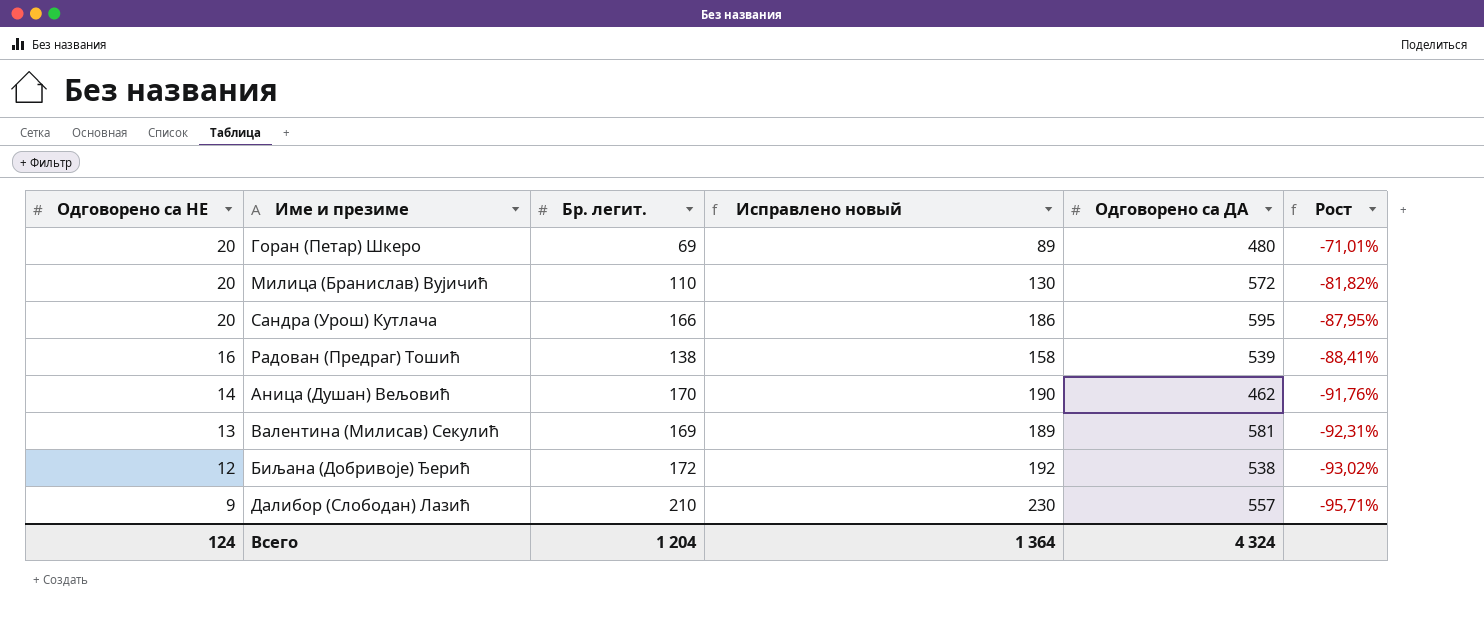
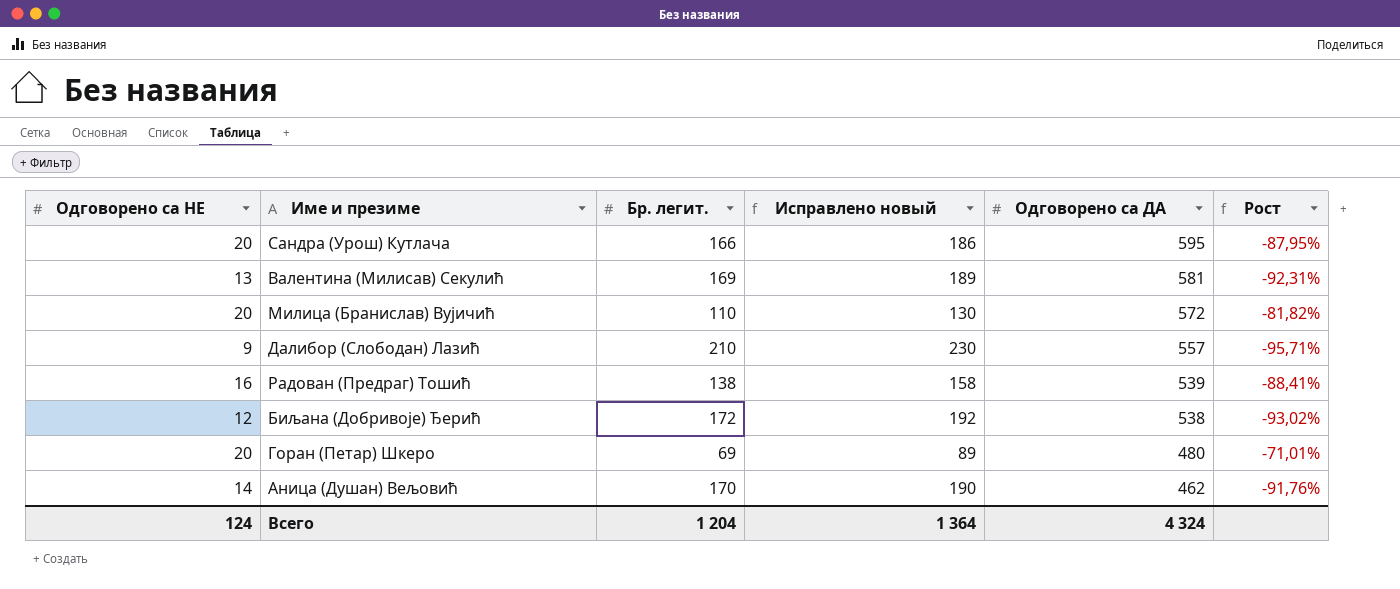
row order: Одговорено са НЕ descending -> Одговорено са ДА descending

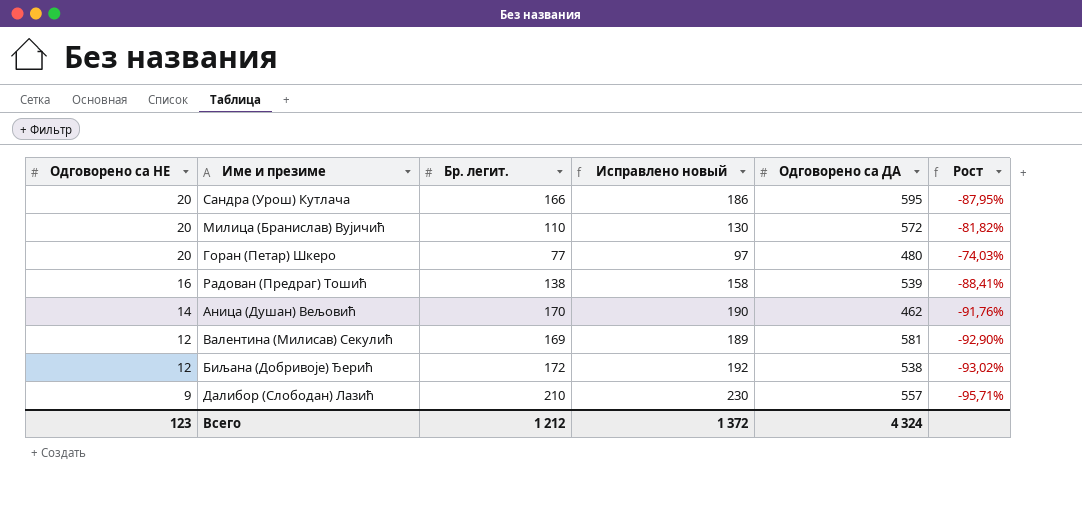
row order: Одговорено са ДА descending -> Одговорено са НЕ descending
Горан (Петар) Шкеро | Бр. легит.: 69 -> 77
Горан (Петар) Шкеро | Исправлено новый: 89 -> 97
Горан (Петар) Шкеро | Рост: -71,01% -> -74,03%
Валентина (Милисав) Секулић | Одговорено са НЕ: 13 -> 12
Валентина (Милисав) Секулић | Рост: -92,31% -> -92,90%
Всего | Одговорено са НЕ: 124 -> 123
Всего | Бр. легит.: 1 204 -> 1 212
Всего | Исправлено новый: 1 364 -> 1 372

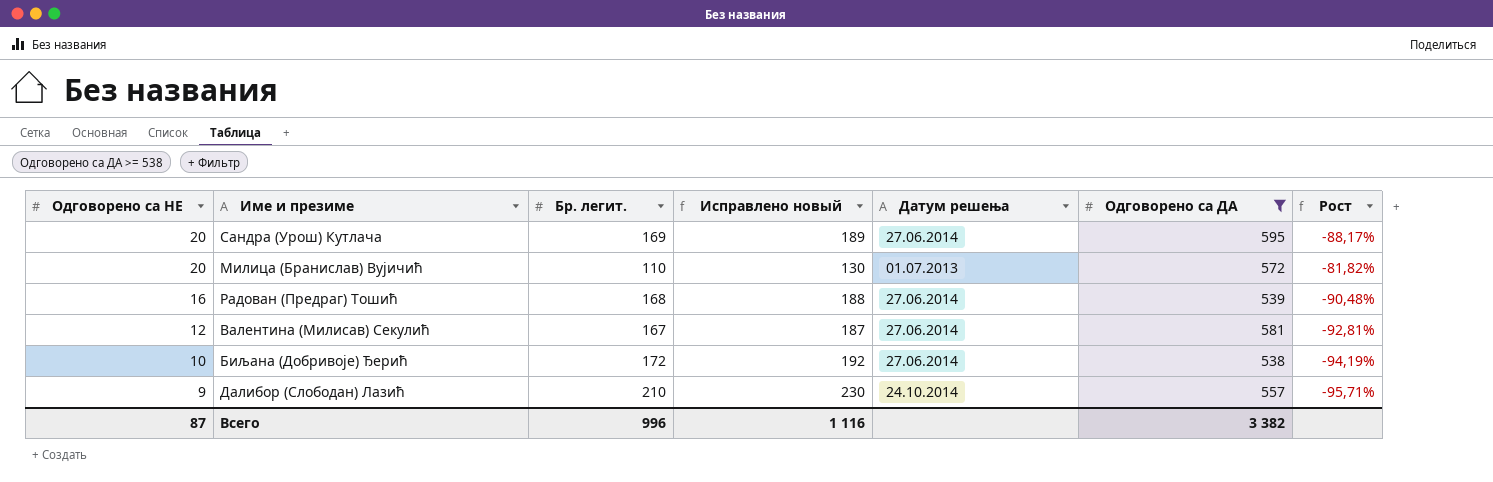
filter: none -> Одговорено са ДА >= 538
column Датум решења | position: none -> 5
Сандра (Урош) Кутлача | Бр. легит.: 166 -> 169
Сандра (Урош) Кутлача | Исправлено новый: 186 -> 189
Сандра (Урош) Кутлача | Рост: -87,95% -> -88,17%
Радован (Предраг) Тошић | Бр. легит.: 138 -> 168
Радован (Предраг) Тошић | Исправлено новый: 158 -> 188
Радован (Предраг) Тошић | Рост: -88,41% -> -90,48%
Валентина (Милисав) Секулић | Бр. легит.: 169 -> 167
Валентина (Милисав) Секулић | Исправлено новый: 189 -> 187
Валентина (Милисав) Секулић | Рост: -92,90% -> -92,81%
Биљана (Добривоје) Ђерић | Одговорено са НЕ: 12 -> 10
Биљана (Добривоје) Ђерић | Рост: -93,02% -> -94,19%
Всего | Одговорено са НЕ: 123 -> 87
Всего | Бр. легит.: 1 212 -> 996
Всего | Исправлено новый: 1 372 -> 1 116
Всего | Одговорено са ДА: 4 324 -> 3 382

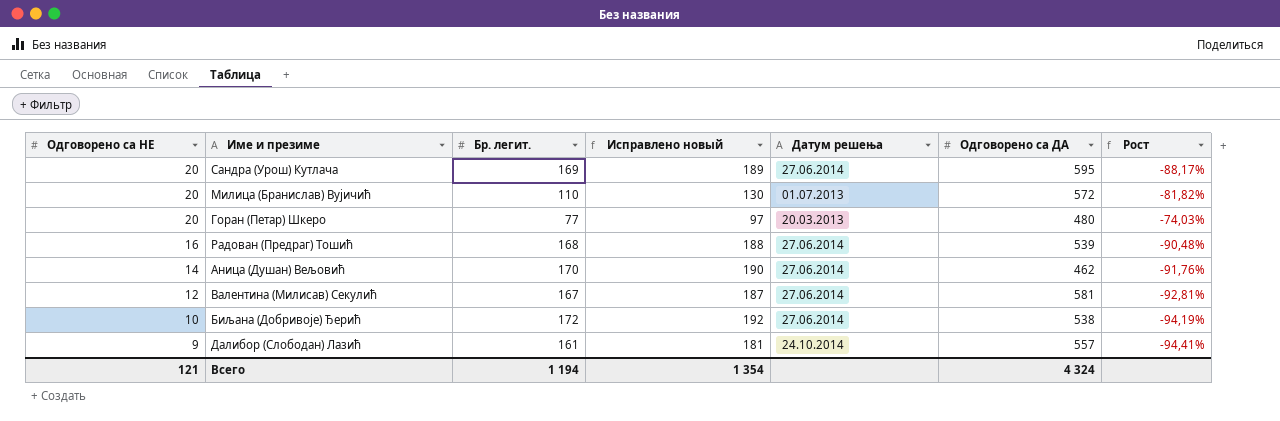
filter: Одговорено са ДА >= 538 -> none
Далибор (Слободан) Лазић | Бр. легит.: 210 -> 161
Далибор (Слободан) Лазић | Исправлено новый: 230 -> 181
Далибор (Слободан) Лазић | Рост: -95,71% -> -94,41%
Всего | Одговорено са НЕ: 87 -> 121
Всего | Бр. легит.: 996 -> 1 194
Всего | Исправлено новый: 1 116 -> 1 354
Всего | Одговорено са ДА: 3 382 -> 4 324

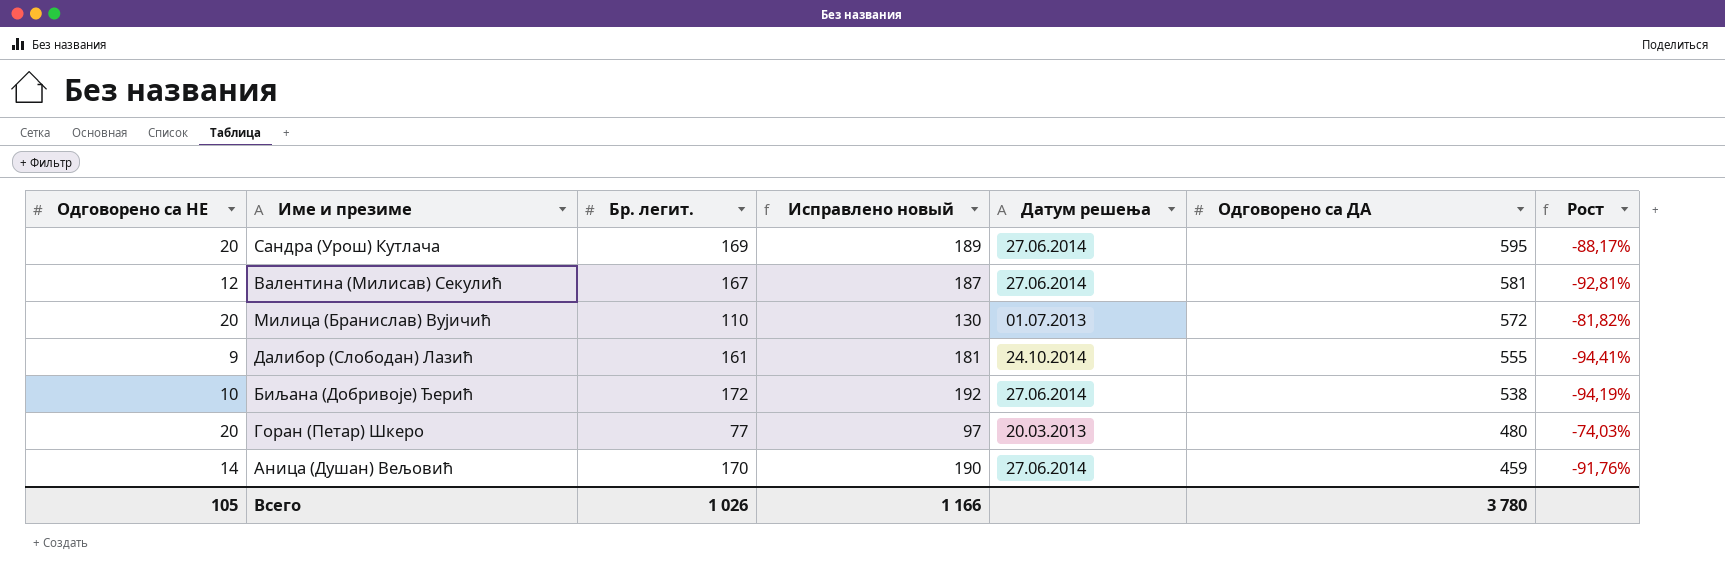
row order: Одговорено са НЕ descending -> Одговорено са ДА descending
row Радован (Предраг) Тошић: 16 | 168 | 188 | 27.06.2014 | 539 | -90,48% -> none
Далибор (Слободан) Лазић | Одговорено са ДА: 557 -> 555
Аница (Душан) Вељовић | Одговорено са ДА: 462 -> 459
Всего | Одговорено са НЕ: 121 -> 105
Всего | Бр. легит.: 1 194 -> 1 026
Всего | Исправлено новый: 1 354 -> 1 166
Всего | Одговорено са ДА: 4 324 -> 3 780

